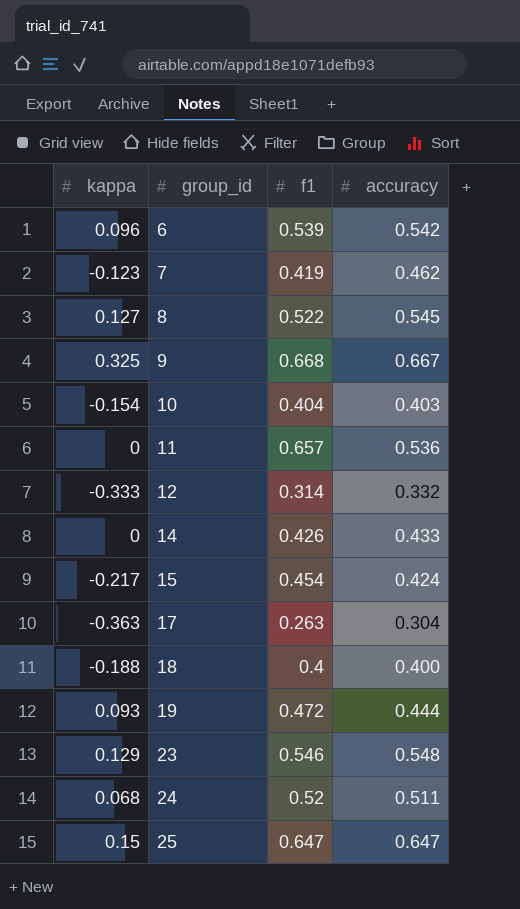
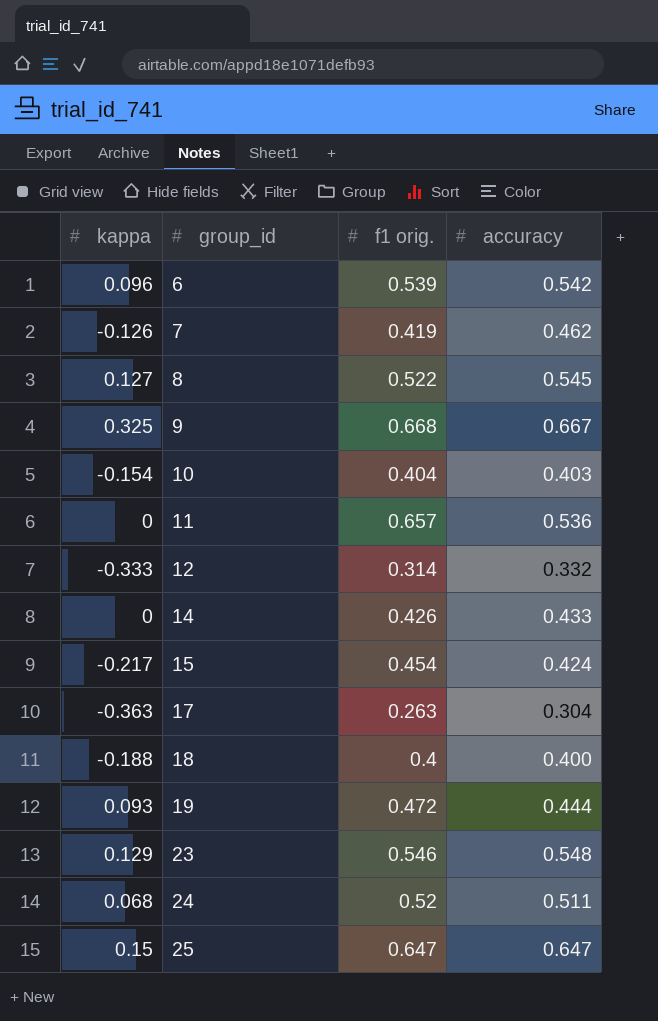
column name: f1 -> f1 orig.
7 | kappa: -0.123 -> -0.126

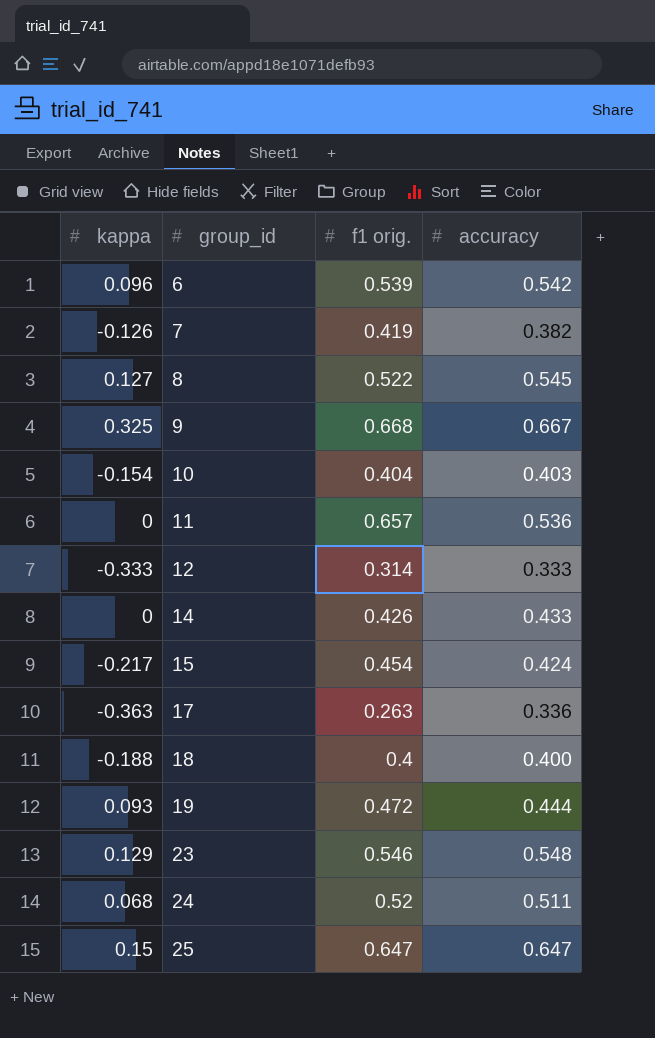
7 | accuracy: 0.462 -> 0.382
12 | accuracy: 0.332 -> 0.333
17 | accuracy: 0.304 -> 0.336

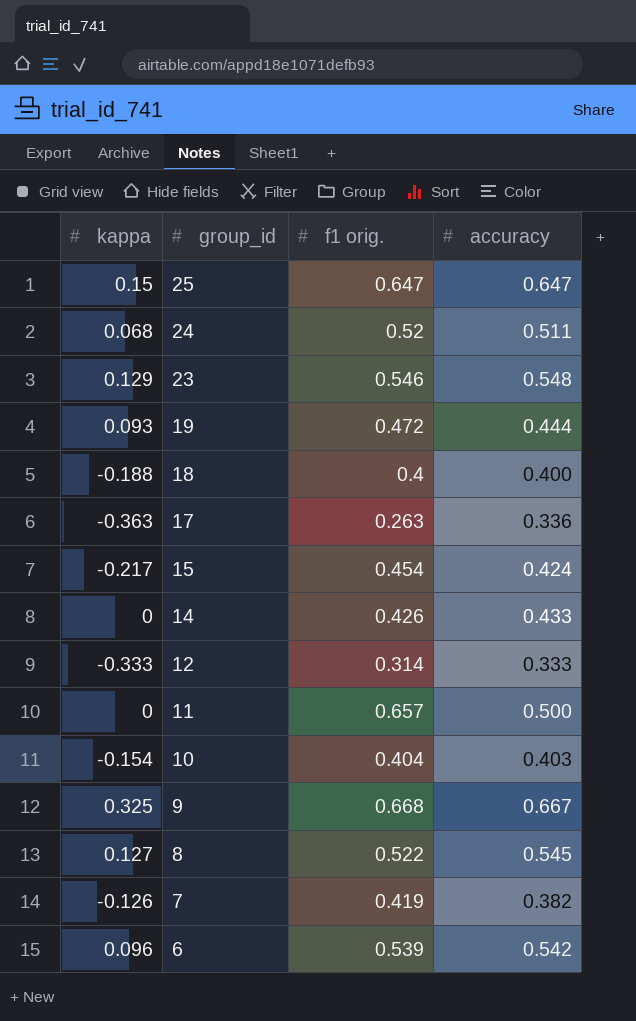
row order: group_id ascending -> group_id descending
11 | accuracy: 0.536 -> 0.500

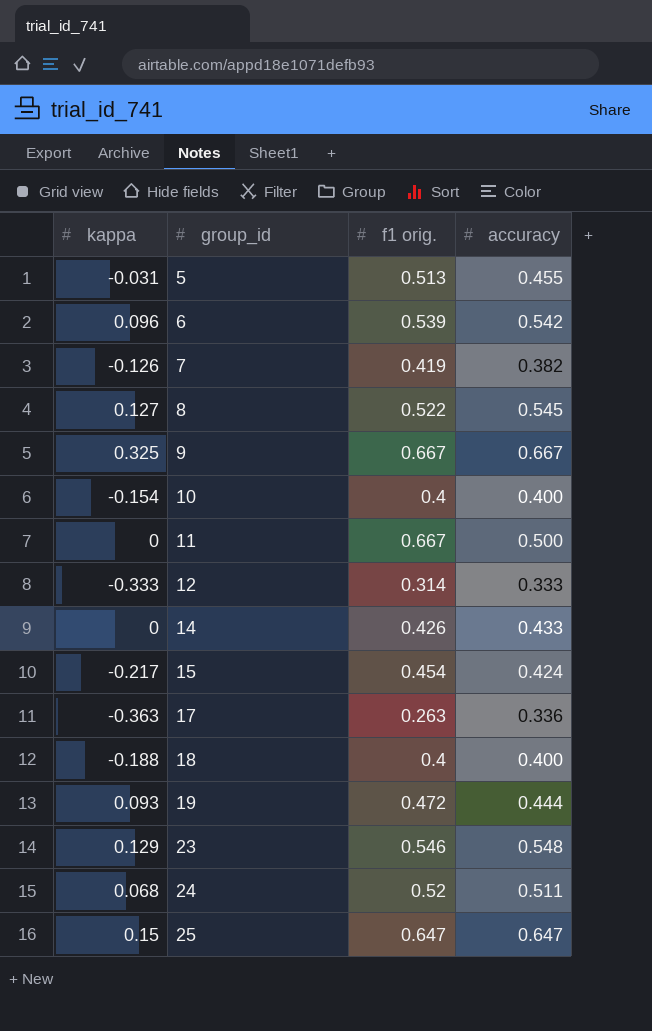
row order: group_id descending -> group_id ascending
row 5: none -> -0.031 | 0.513 | 0.455
9 | f1 orig.: 0.668 -> 0.667
10 | f1 orig.: 0.404 -> 0.4
10 | accuracy: 0.403 -> 0.400
11 | f1 orig.: 0.657 -> 0.667

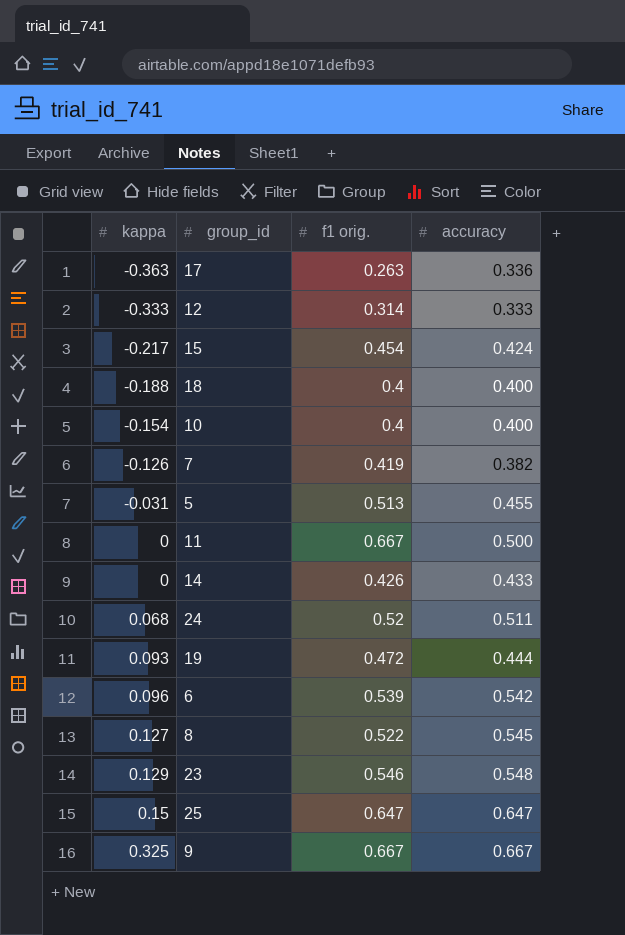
row order: group_id ascending -> kappa ascending

